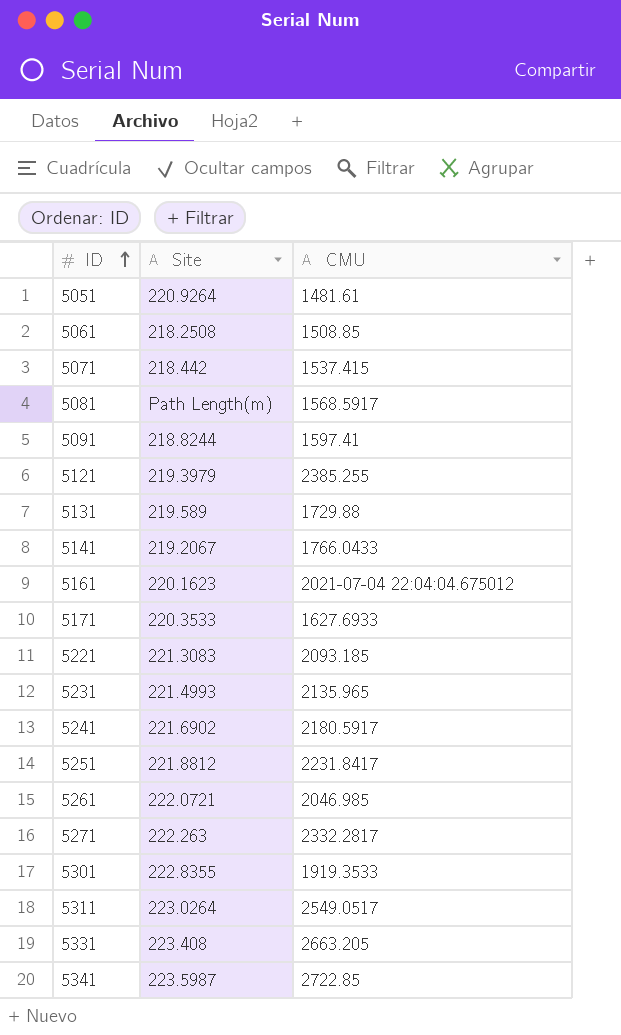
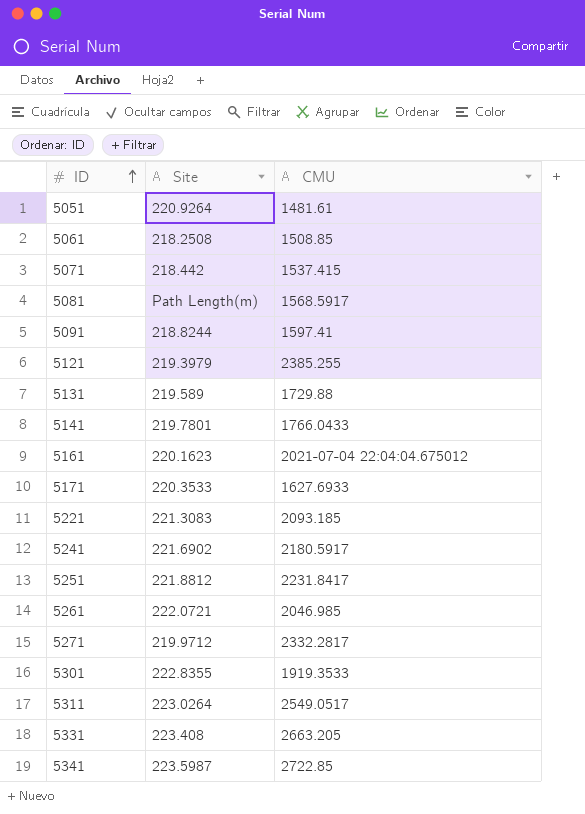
row 5231: 221.4993 | 2135.965 -> none
5141 | Site: 219.2067 -> 219.7801
5271 | Site: 222.263 -> 219.9712

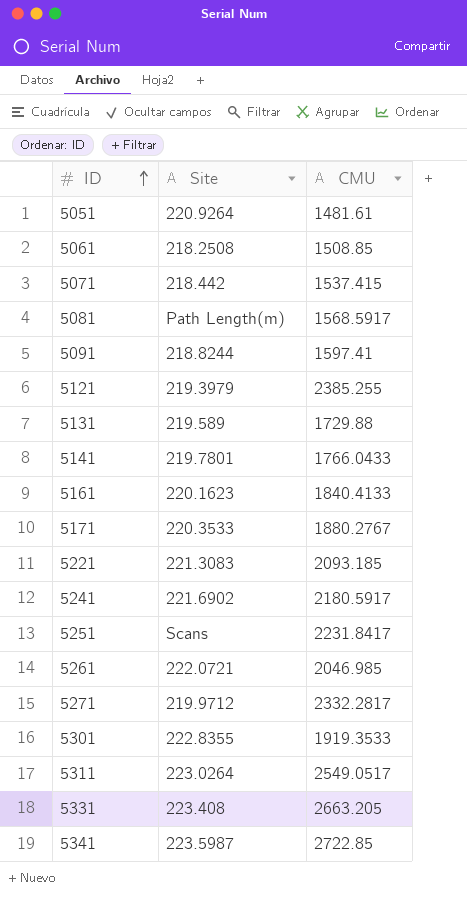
5161 | CMU: 2021-07-04 22:04:04.675012 -> 1840.4133
5171 | CMU: 1627.6933 -> 1880.2767
5251 | Site: 221.8812 -> Scans

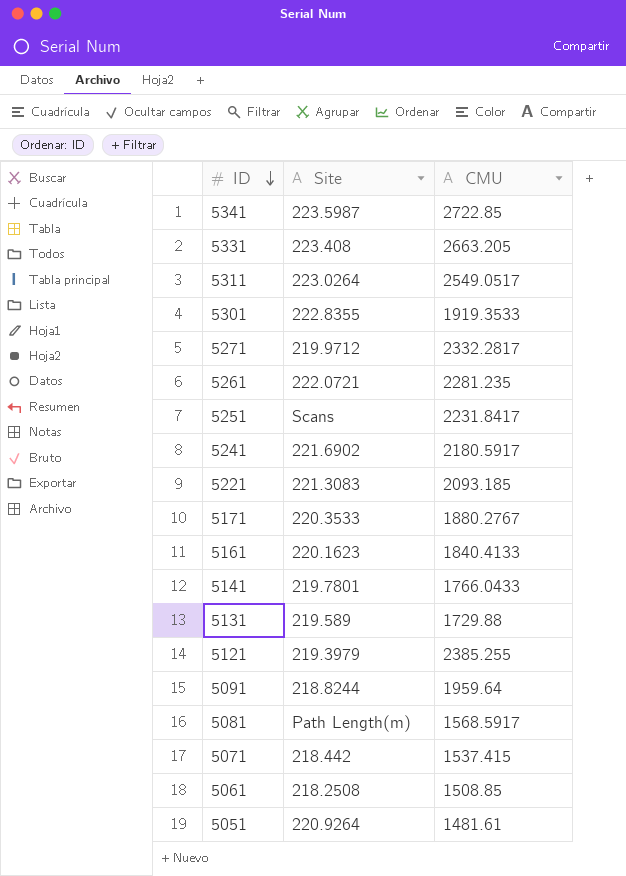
row order: ID ascending -> ID descending
5261 | CMU: 2046.985 -> 2281.235
5091 | CMU: 1597.41 -> 1959.64

